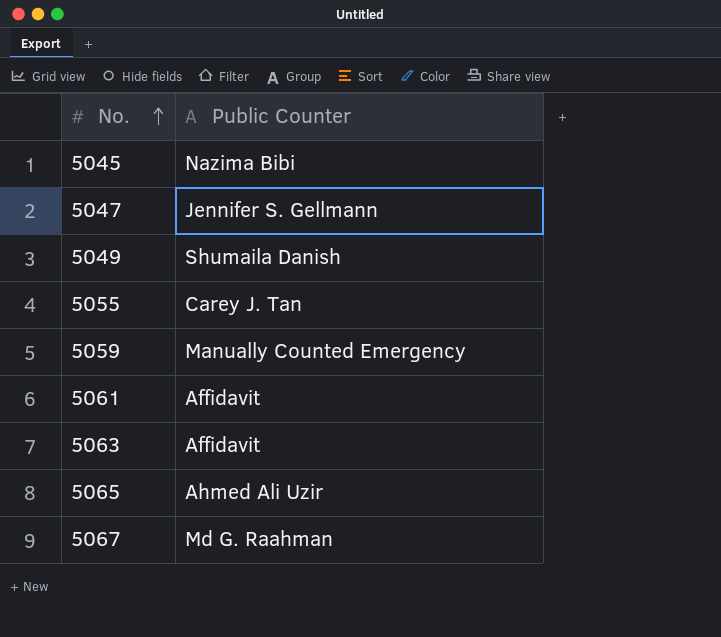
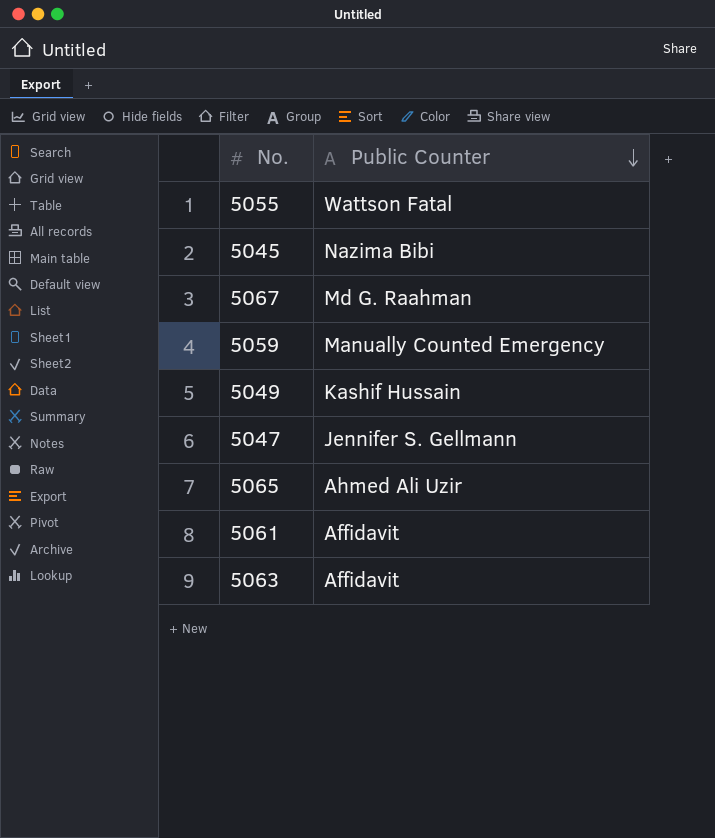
row order: No. ascending -> Public Counter descending
5055 | Public Counter: Carey J. Tan -> Wattson Fatal
5049 | Public Counter: Shumaila Danish -> Kashif Hussain

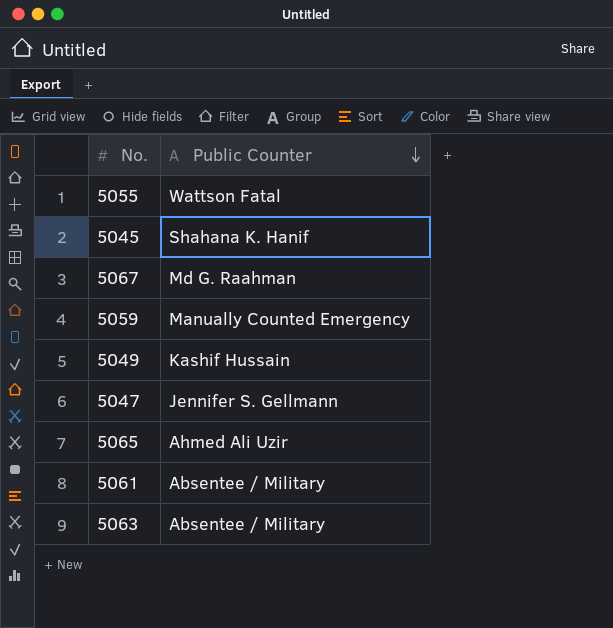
5045 | Public Counter: Nazima Bibi -> Shahana K. Hanif
5061 | Public Counter: Affidavit -> Absentee / Military
5063 | Public Counter: Affidavit -> Absentee / Military

